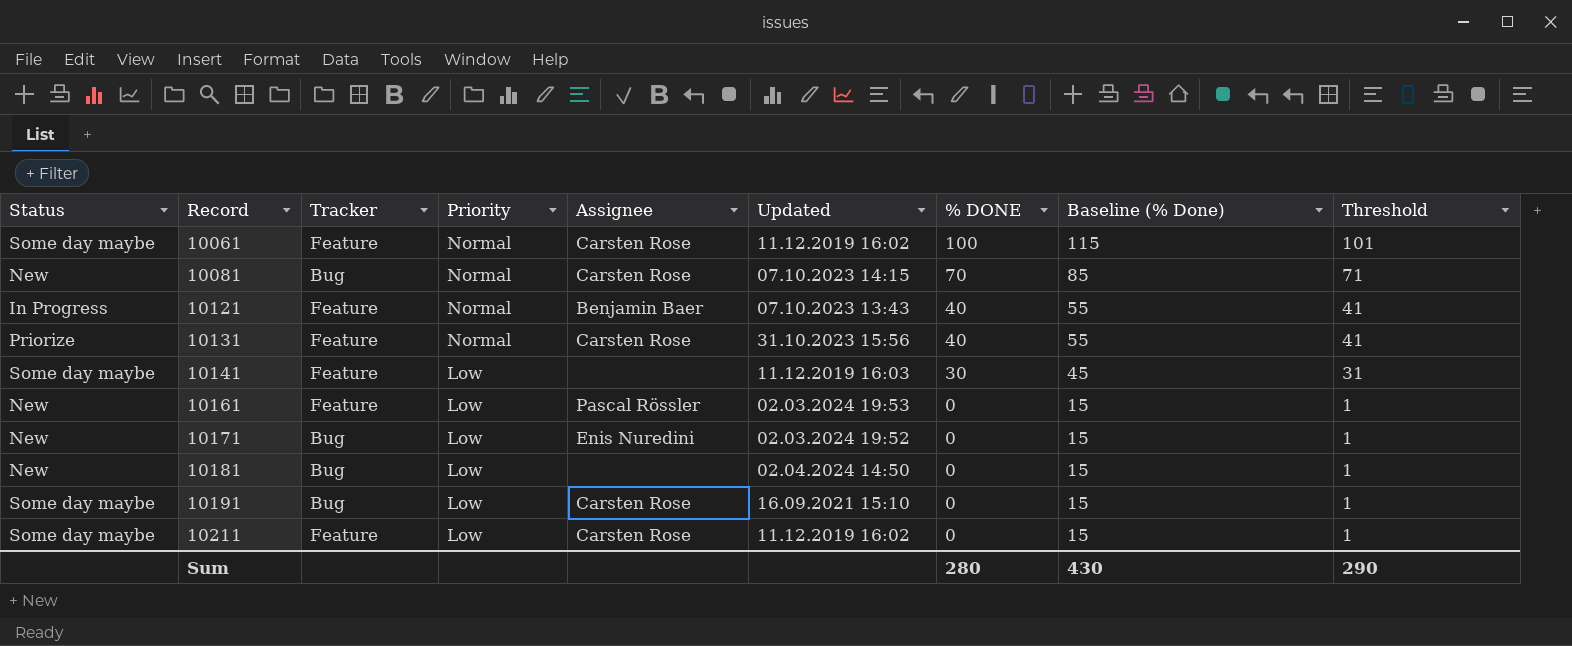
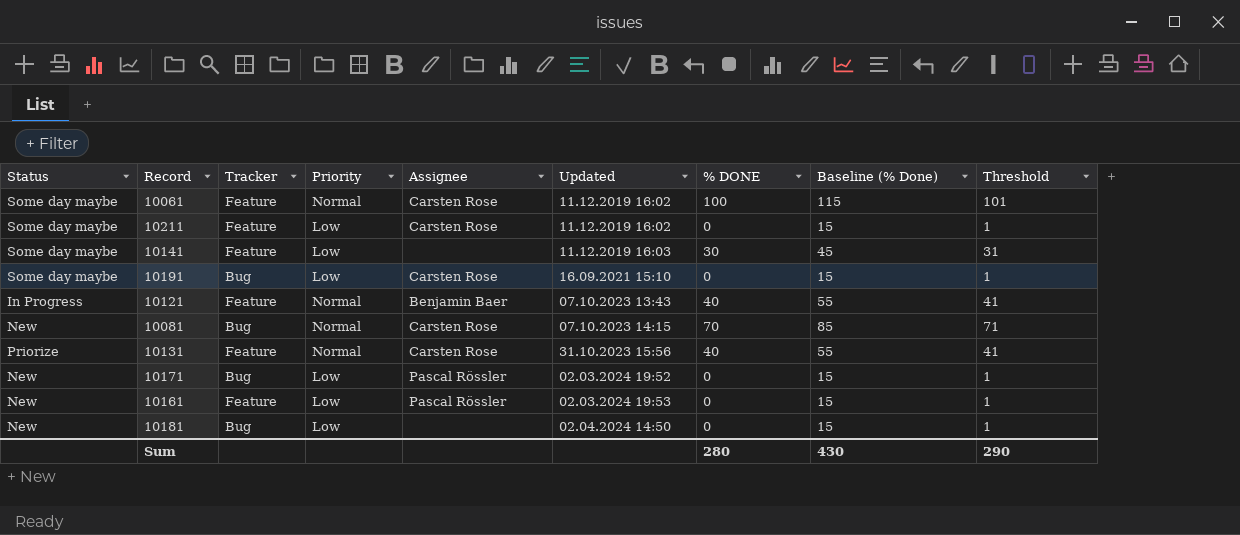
row order: Record ascending -> Updated ascending
10171 | Assignee: Enis Nuredini -> Pascal Rössler

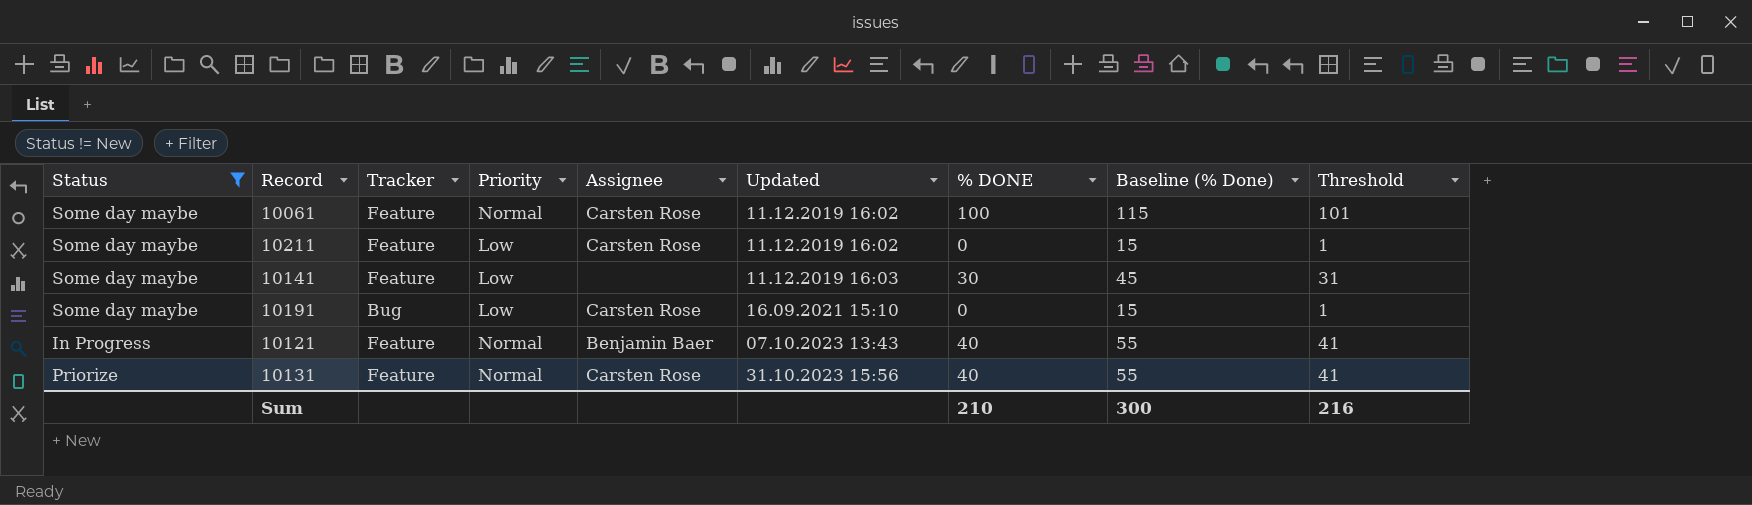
filter: none -> Status != New
Sum | % DONE: 280 -> 210
Sum | Baseline (% Done): 430 -> 300
Sum | Threshold: 290 -> 216

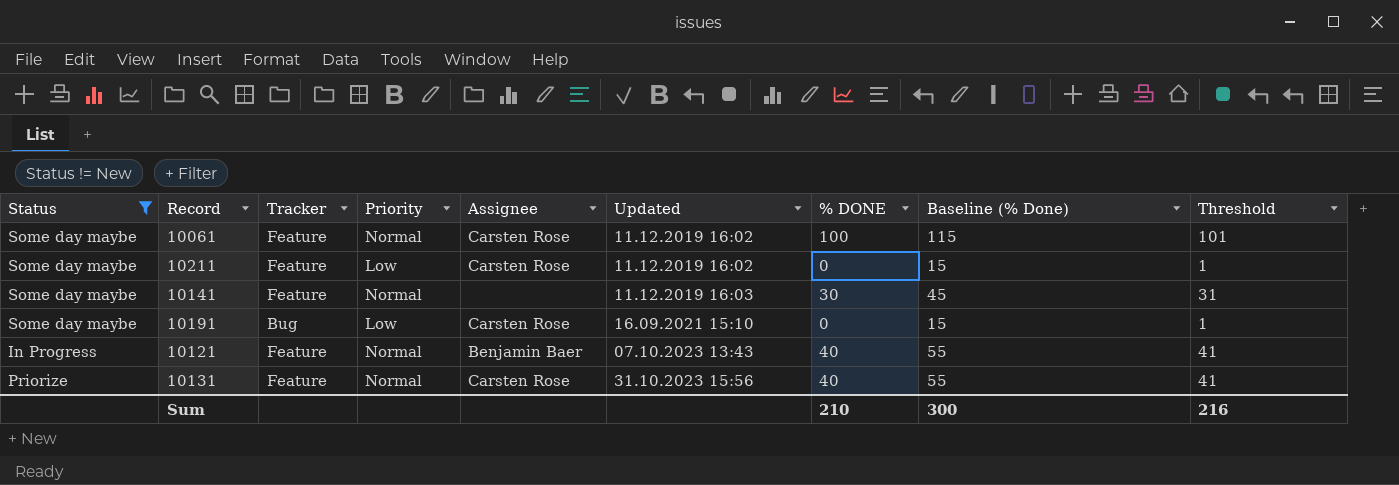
10141 | Priority: Low -> Normal

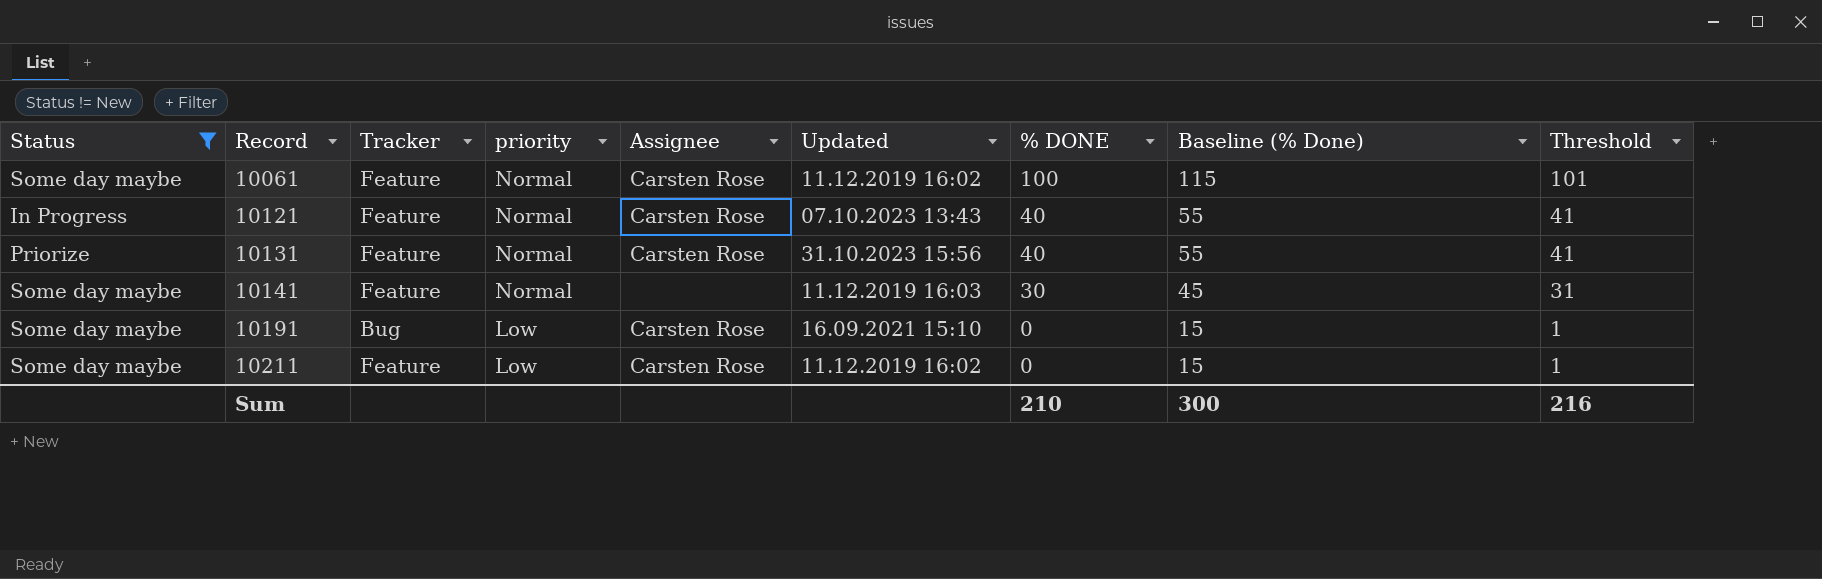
row order: Updated ascending -> Record ascending
column name: Priority -> priority
10121 | Assignee: Benjamin Baer -> Carsten Rose

